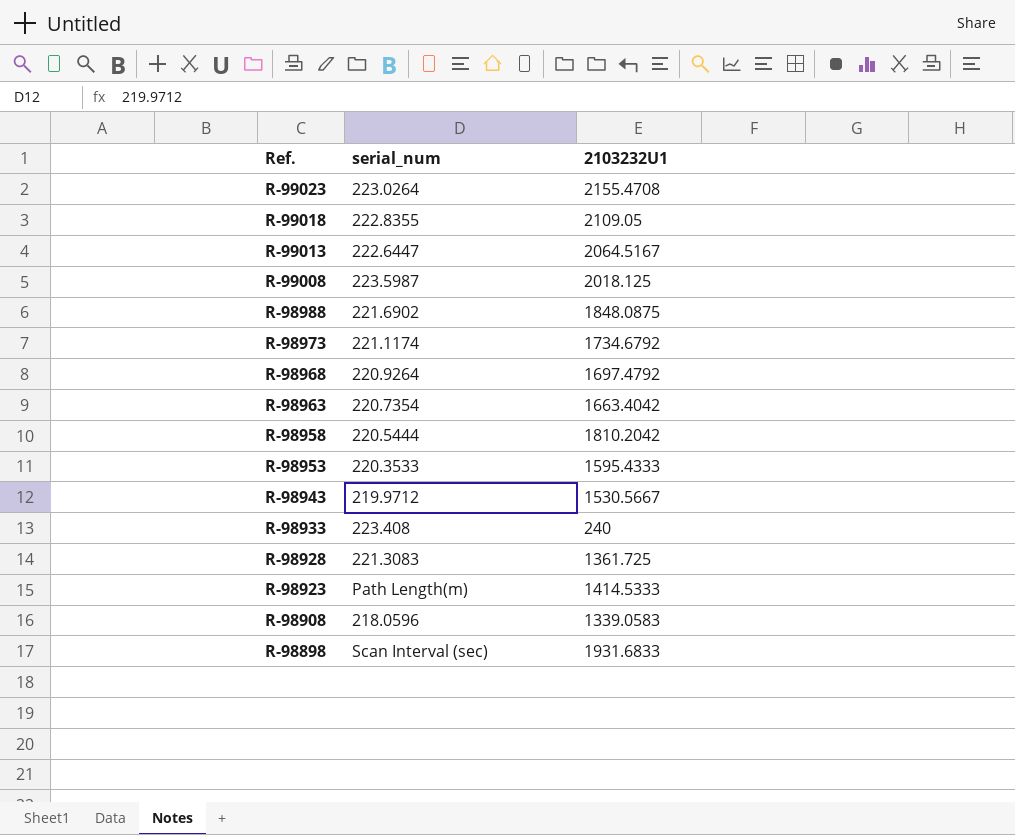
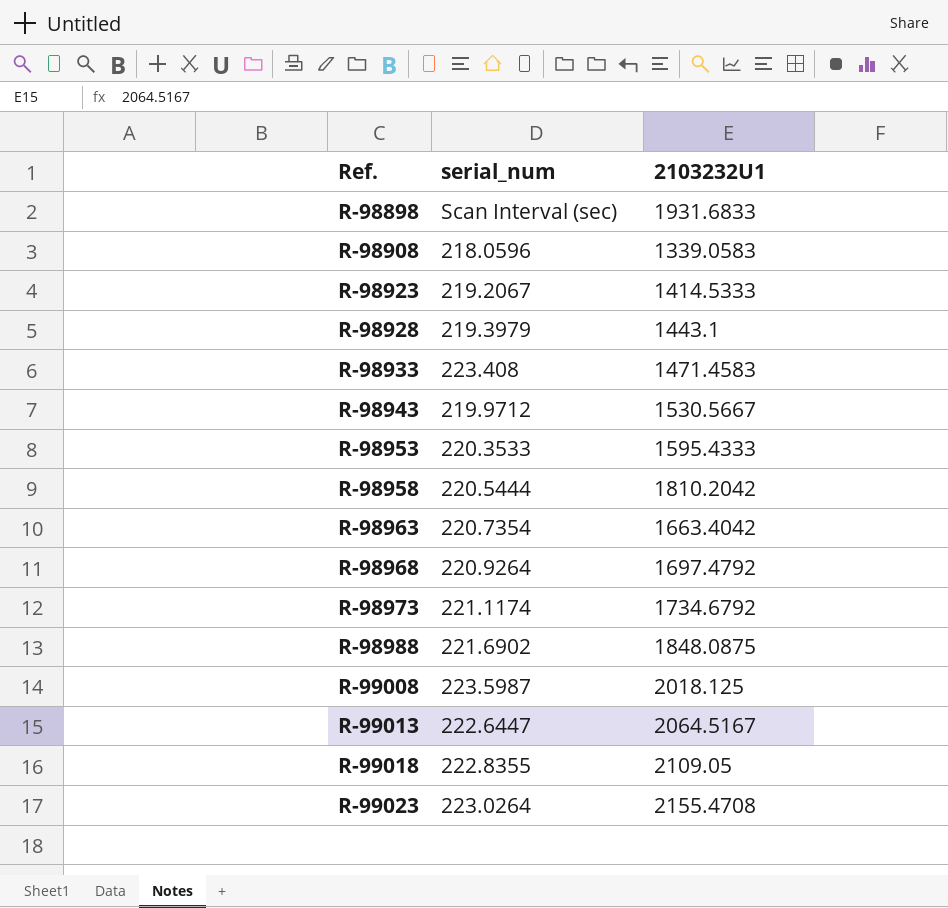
row order: Ref. descending -> Ref. ascending
R-98923 | serial_num: Path Length(m) -> 219.2067
R-98928 | serial_num: 221.3083 -> 219.3979
R-98928 | 2103232U1: 1361.725 -> 1443.1
R-98933 | 2103232U1: 240 -> 1471.4583

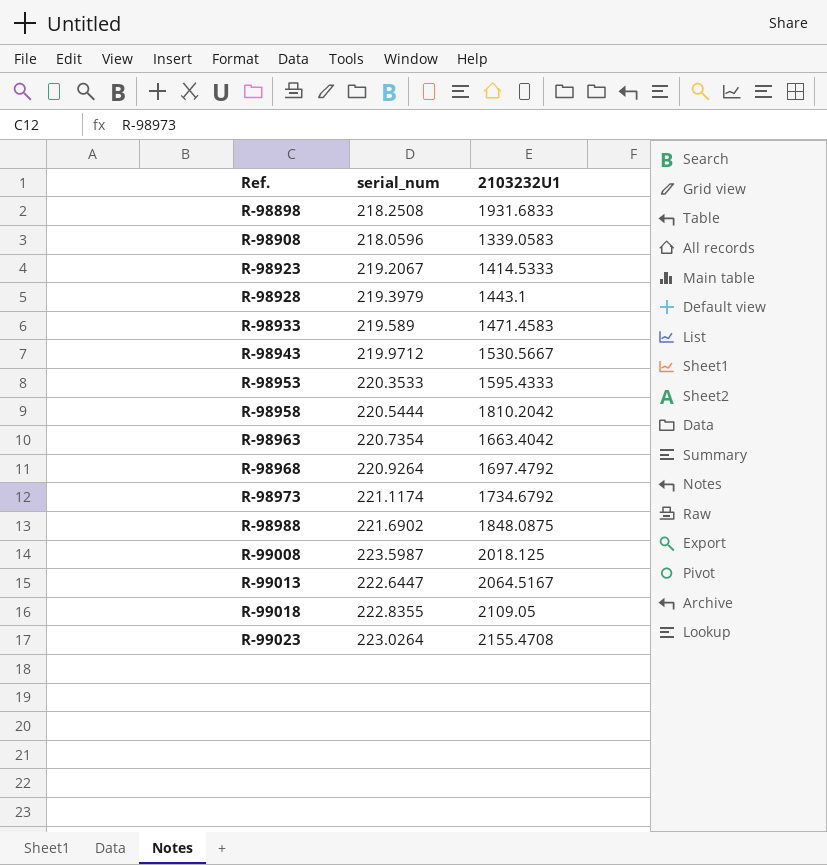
R-98898 | serial_num: Scan Interval (sec) -> 218.2508
R-98933 | serial_num: 223.408 -> 219.589

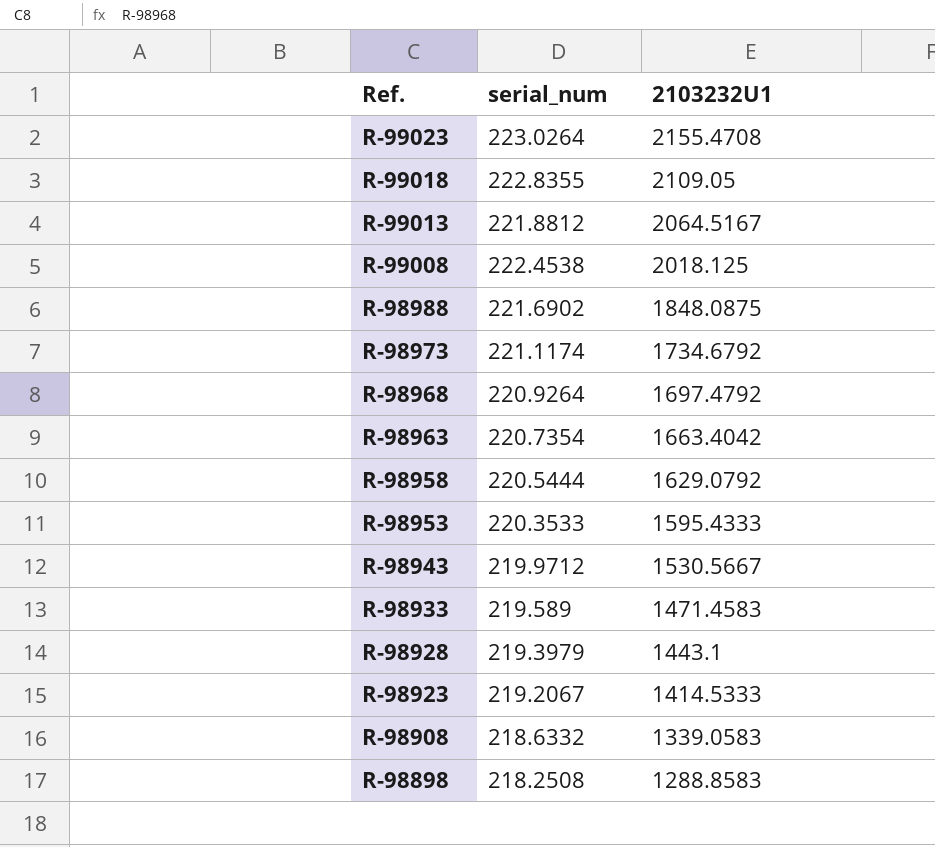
row order: Ref. ascending -> Ref. descending
R-99013 | serial_num: 222.6447 -> 221.8812
R-99008 | serial_num: 223.5987 -> 222.4538
R-98958 | 2103232U1: 1810.2042 -> 1629.0792
R-98908 | serial_num: 218.0596 -> 218.6332
R-98898 | 2103232U1: 1931.6833 -> 1288.8583

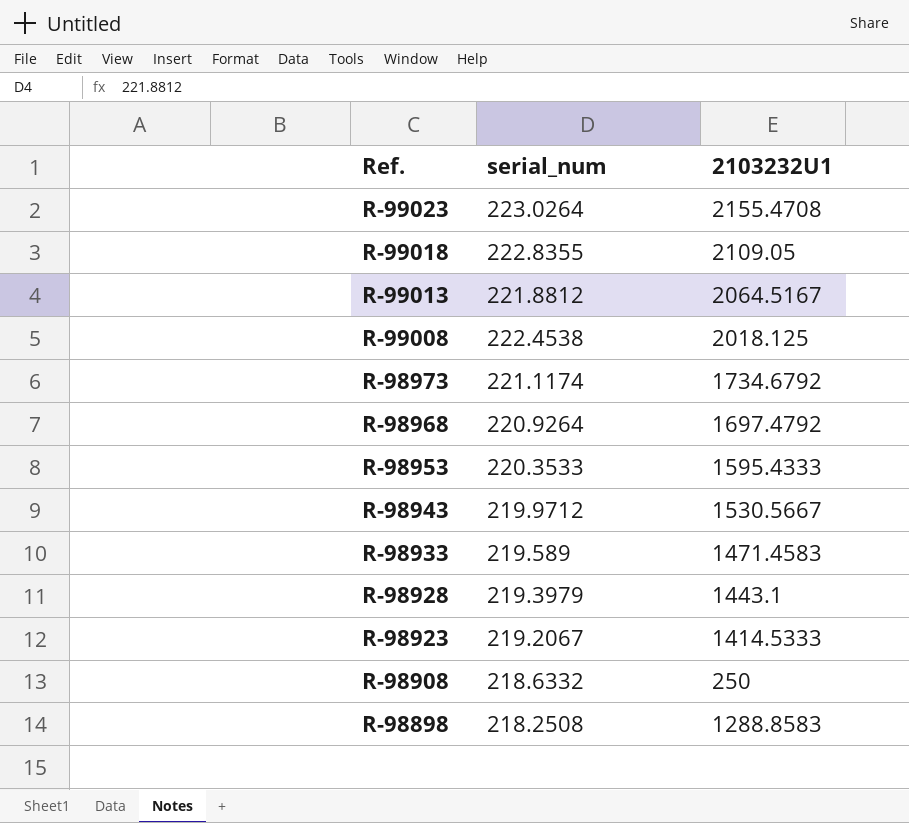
row R-98988: 221.6902 | 1848.0875 -> none
row R-98963: 220.7354 | 1663.4042 -> none
row R-98958: 220.5444 | 1629.0792 -> none
R-98908 | 2103232U1: 1339.0583 -> 250

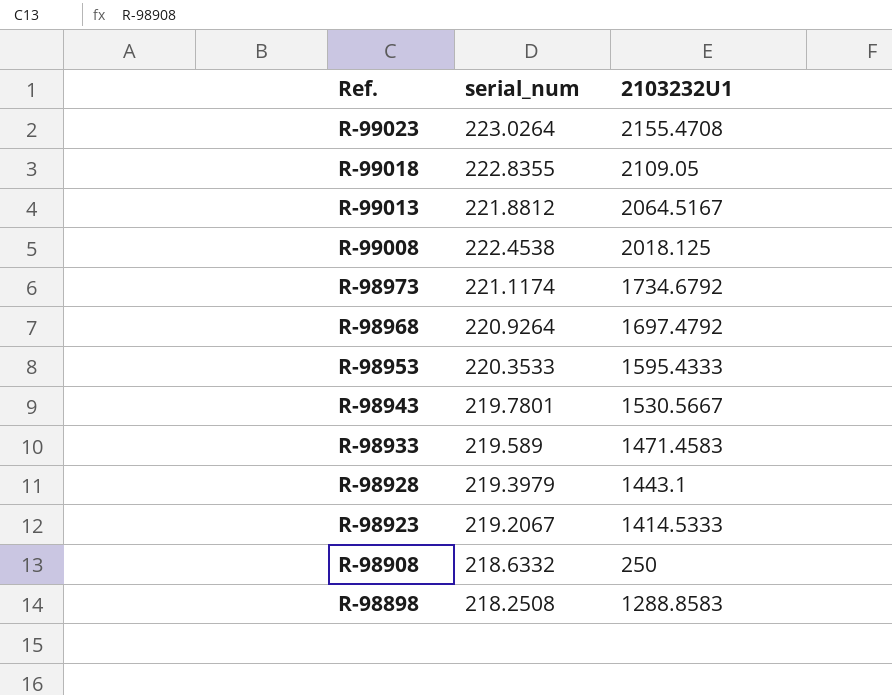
R-98943 | serial_num: 219.9712 -> 219.7801

